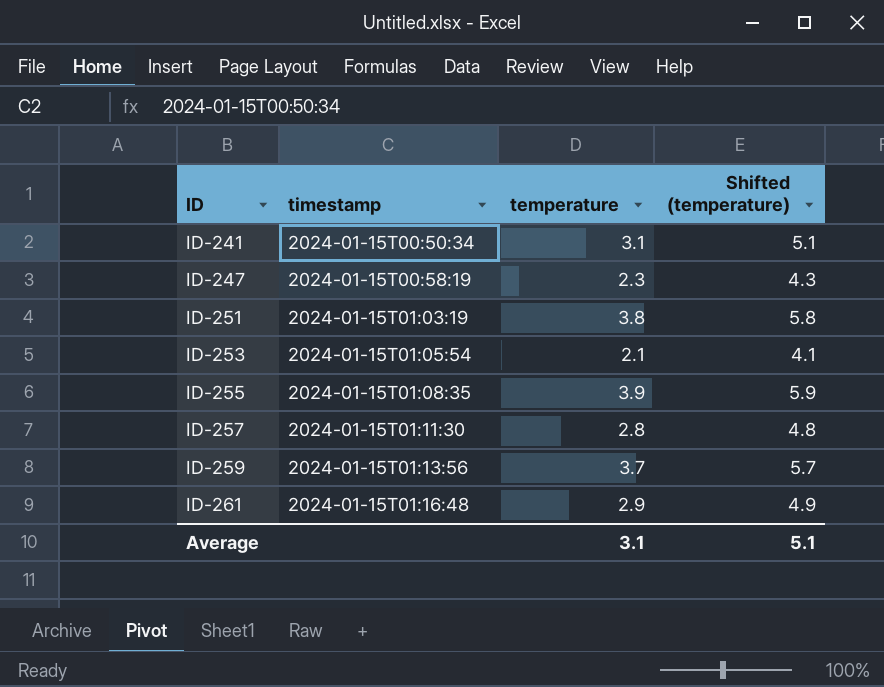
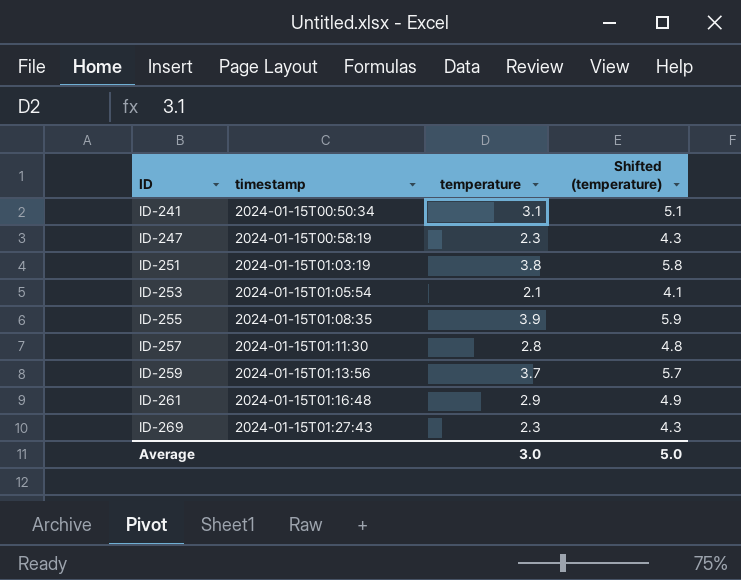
row ID-269: none -> 2024-01-15T01:27:43 | 2.3 | 4.3
Average | temperature: 3.1 -> 3.0
Average | Shifted (temperature): 5.1 -> 5.0

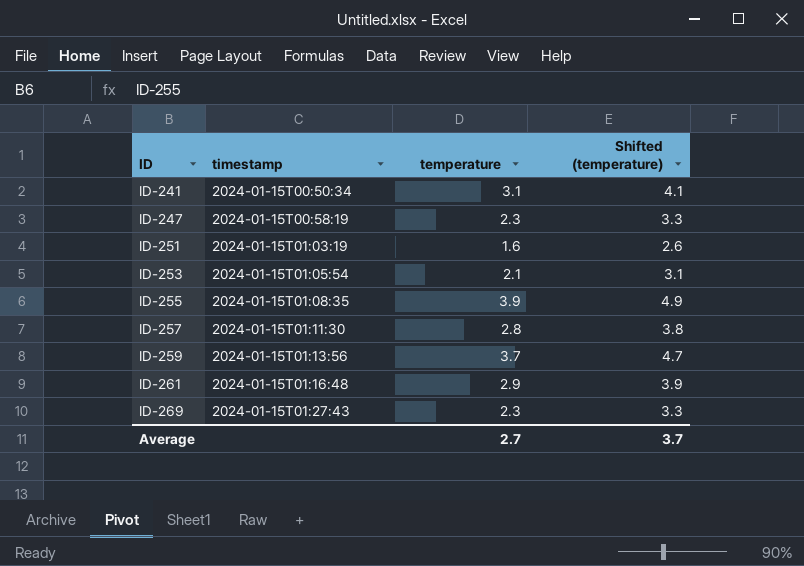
column Shifted (temperature) | formula: [temperature] + 2 -> [temperature] + 1
ID-251 | temperature: 3.8 -> 1.6
Average | temperature: 3.0 -> 2.7
Average | Shifted (temperature): 5.0 -> 3.7

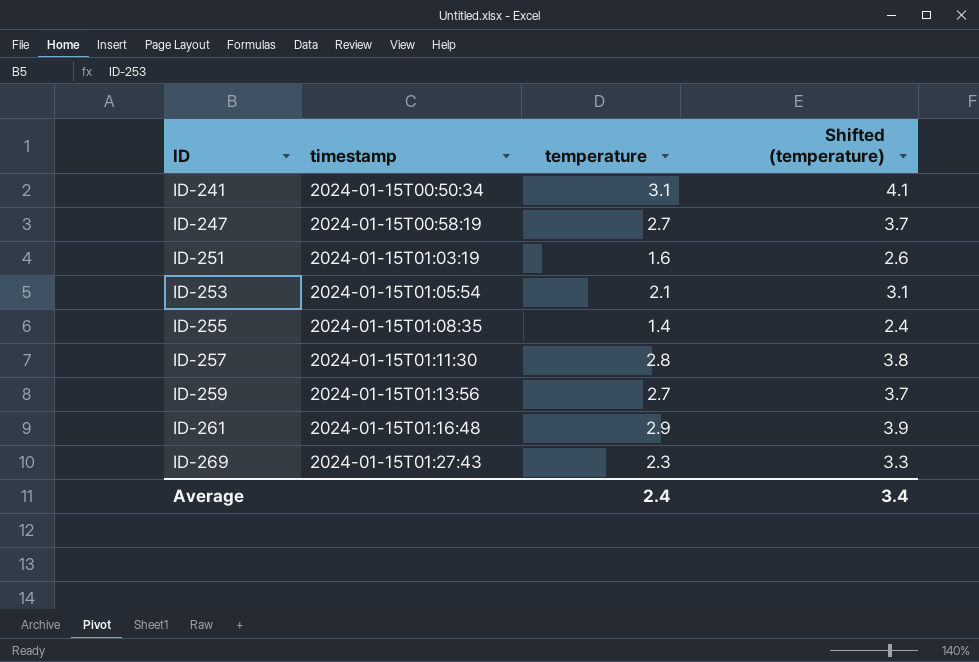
ID-247 | temperature: 2.3 -> 2.7
ID-247 | Shifted (temperature): 3.3 -> 3.7
ID-255 | temperature: 3.9 -> 1.4
ID-255 | Shifted (temperature): 4.9 -> 2.4
ID-259 | temperature: 3.7 -> 2.7
ID-259 | Shifted (temperature): 4.7 -> 3.7
Average | temperature: 2.7 -> 2.4
Average | Shifted (temperature): 3.7 -> 3.4

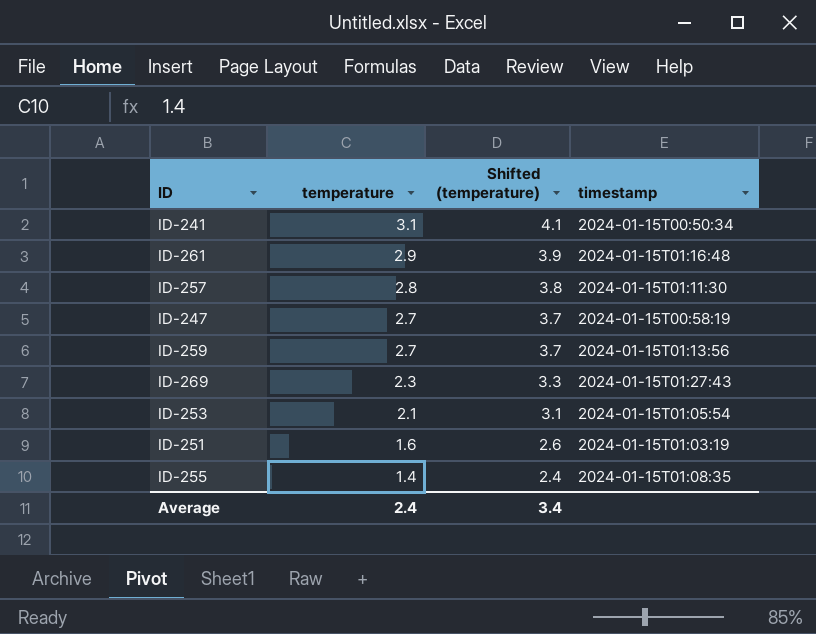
row order: ID ascending -> temperature descending
column timestamp | position: 2 -> 4

